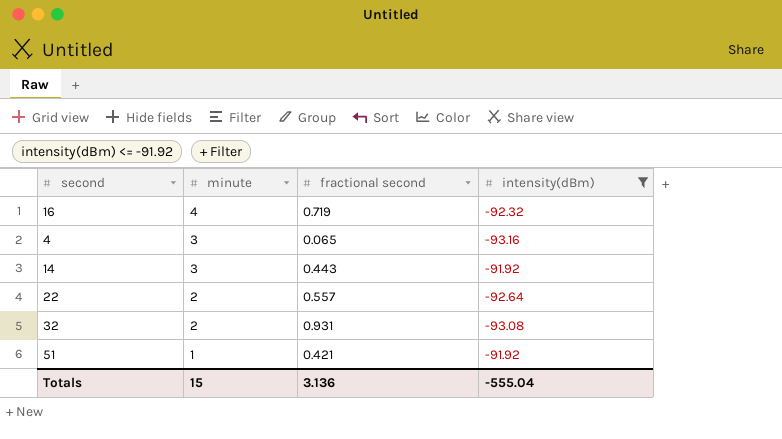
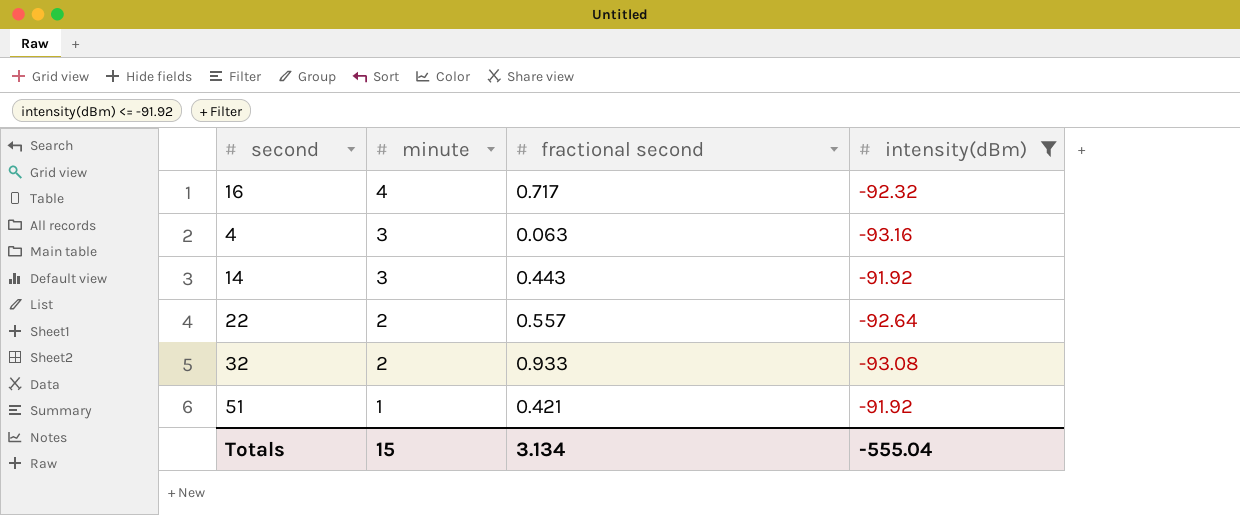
16 | fractional second: 0.719 -> 0.717
4 | fractional second: 0.065 -> 0.063
32 | fractional second: 0.931 -> 0.933
Totals | fractional second: 3.136 -> 3.134

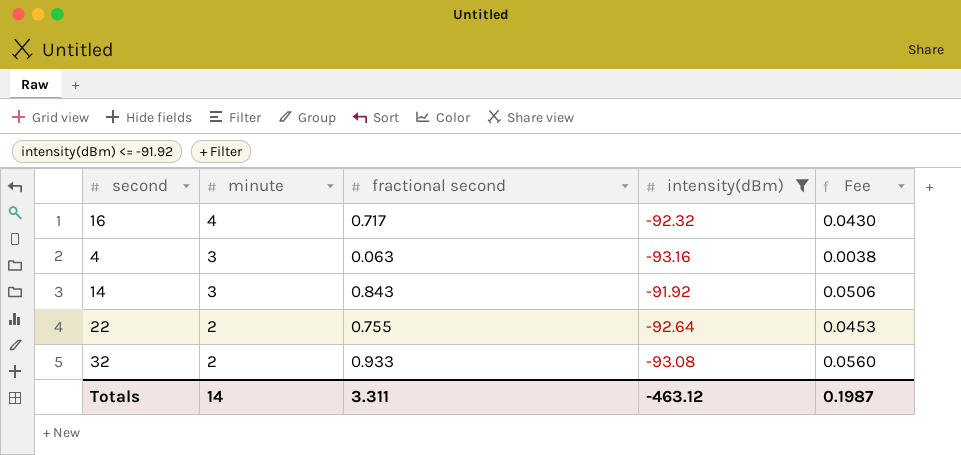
column Fee | formula: none -> [fractional second] * 0.06
row 51: 1 | 0.421 | -91.92 -> none
14 | fractional second: 0.443 -> 0.843
22 | fractional second: 0.557 -> 0.755
Totals | minute: 15 -> 14
Totals | fractional second: 3.134 -> 3.311
Totals | intensity(dBm): -555.04 -> -463.12

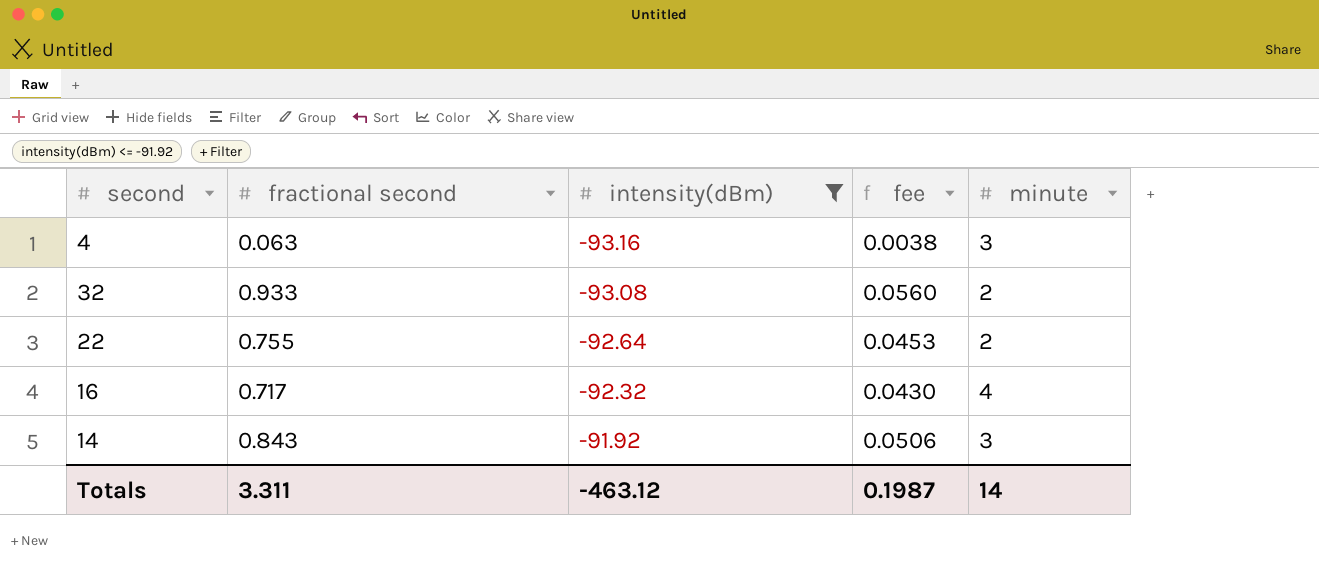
row order: minute descending -> intensity(dBm) ascending
column name: Fee -> fee
column minute | position: 2 -> 5

